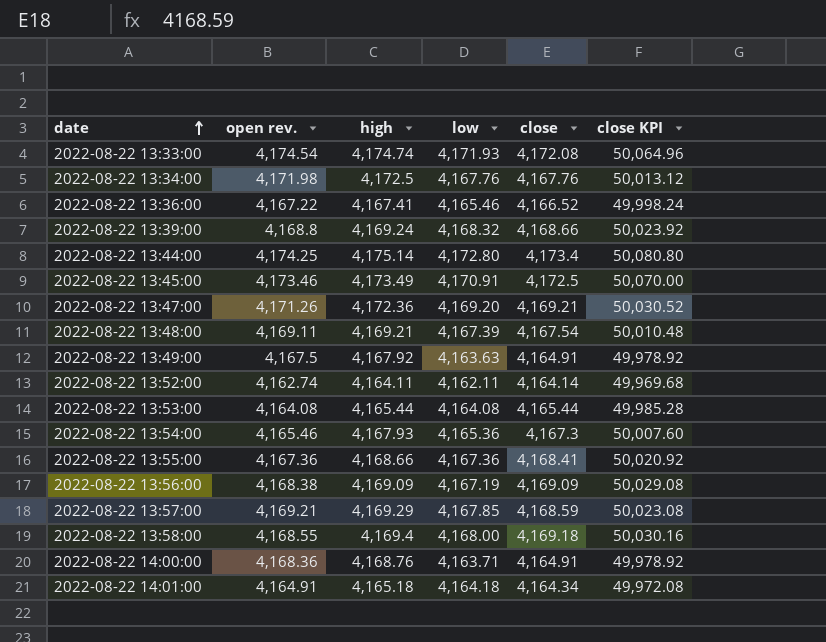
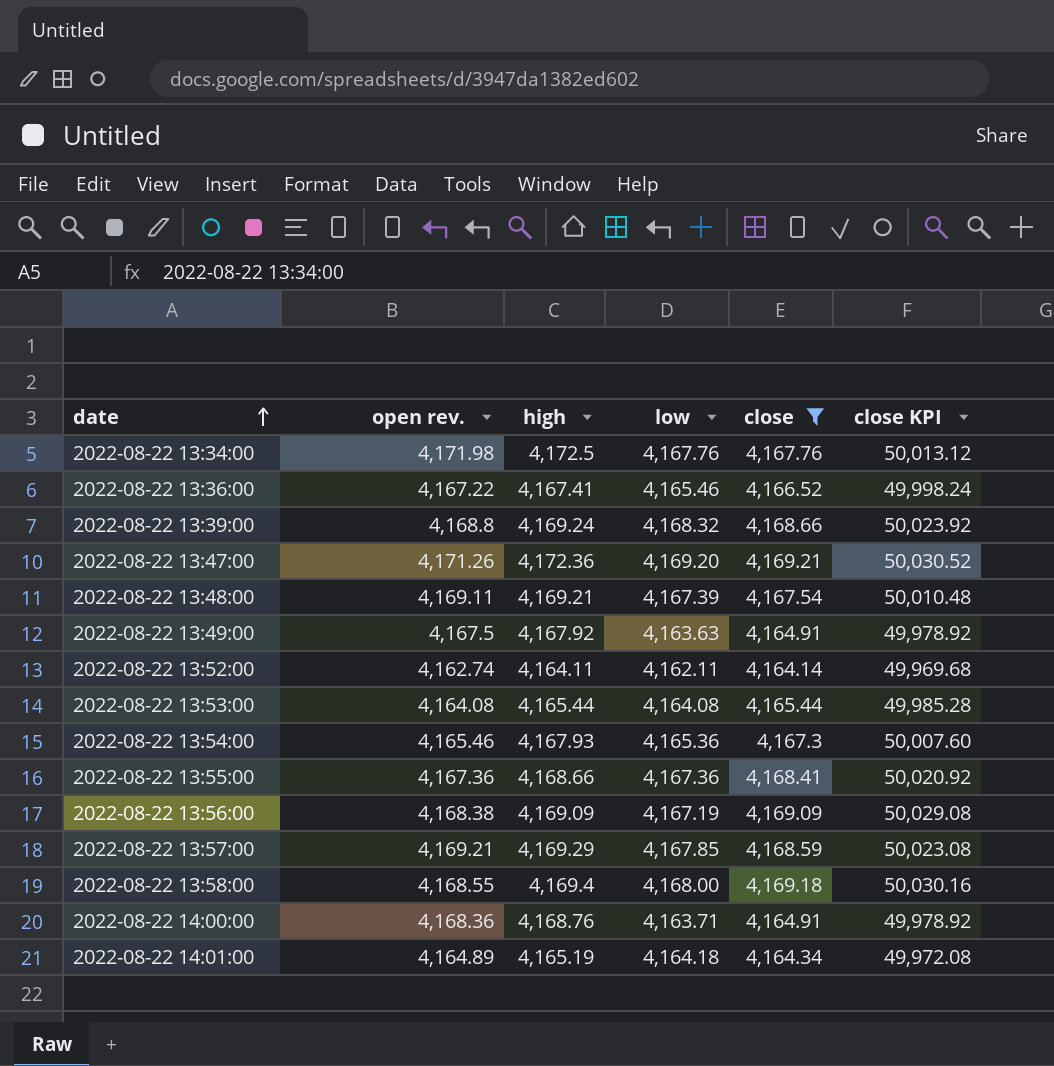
filter: none -> close <= 4,169.21
2022-08-22 14:01:00 | open rev.: 4,164.91 -> 4,164.89
2022-08-22 14:01:00 | high: 4,165.18 -> 4,165.19

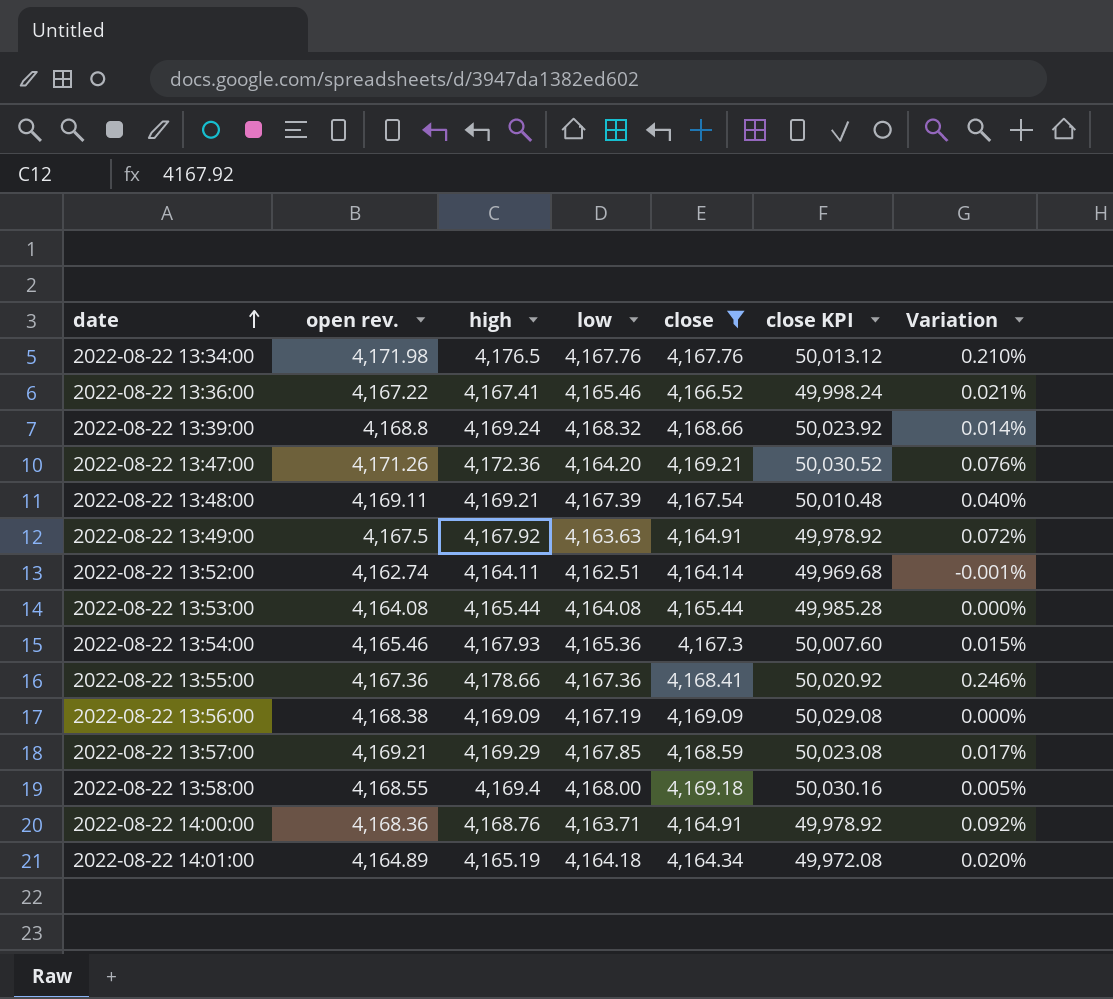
column Variation | formula: none -> ([high] - [close]) / [close]
2022-08-22 13:34:00 | high: 4,172.5 -> 4,176.5
2022-08-22 13:47:00 | low: 4,169.20 -> 4,164.20
2022-08-22 13:52:00 | low: 4,162.11 -> 4,162.51
2022-08-22 13:55:00 | high: 4,168.66 -> 4,178.66

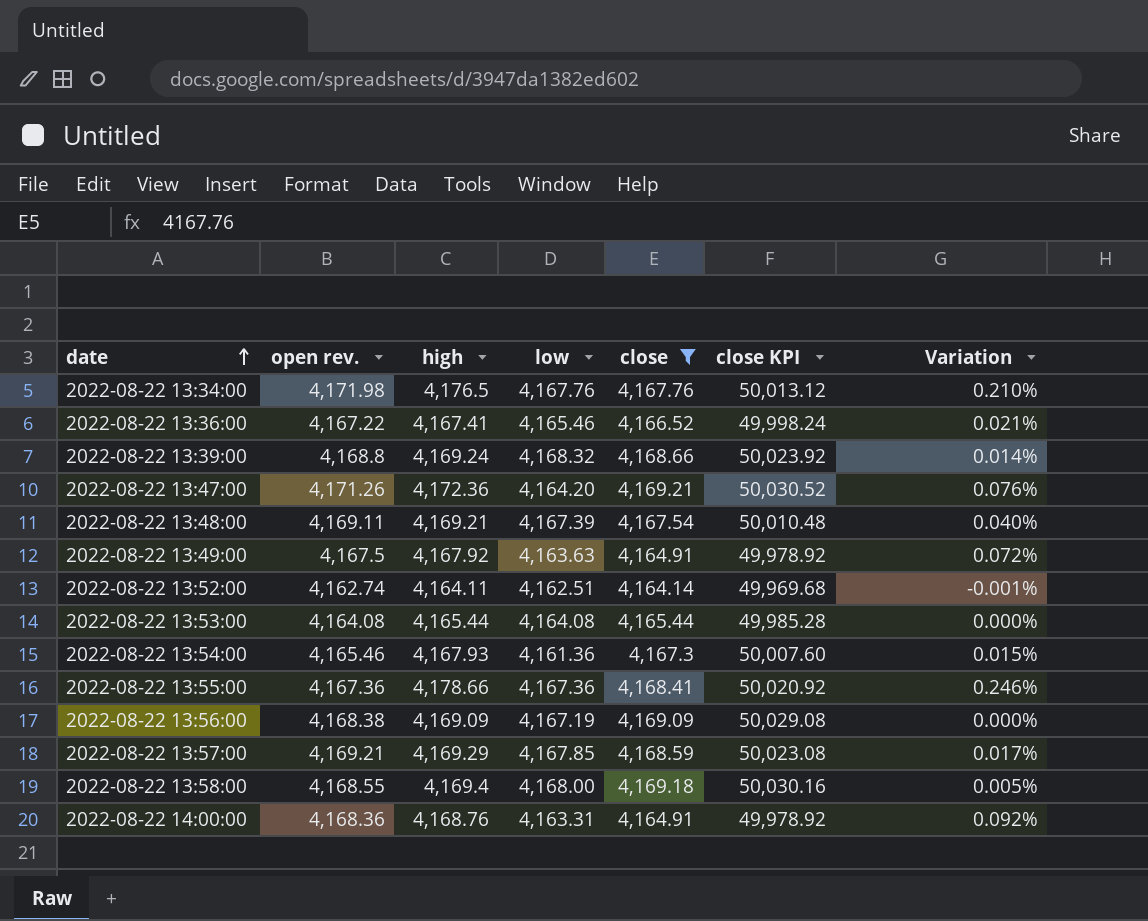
row 2022-08-22 14:01:00: 4,164.89 | 4,165.19 | 4,164.18 | 4,164.34 | 49,972.08 | 0.020% -> none
2022-08-22 13:54:00 | low: 4,165.36 -> 4,161.36
2022-08-22 14:00:00 | low: 4,163.71 -> 4,163.31

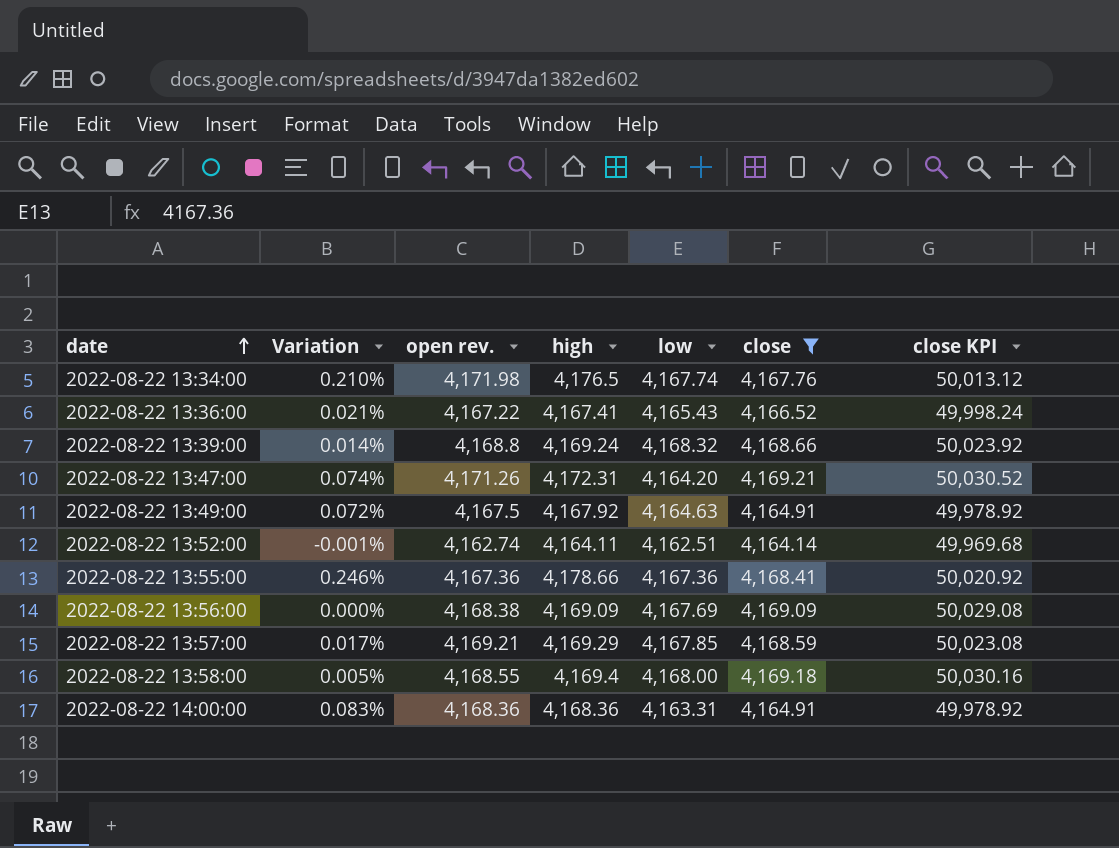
column Variation | position: 7 -> 2
row 2022-08-22 13:48:00: 4,169.11 | 4,169.21 | 4,167.39 | 4,167.54 | 50,010.48 | 0.040% -> none
row 2022-08-22 13:53:00: 4,164.08 | 4,165.44 | 4,164.08 | 4,165.44 | 49,985.28 | 0.000% -> none
row 2022-08-22 13:54:00: 4,165.46 | 4,167.93 | 4,161.36 | 4,167.3 | 50,007.60 | 0.015% -> none
2022-08-22 13:34:00 | low: 4,167.76 -> 4,167.74
2022-08-22 13:36:00 | low: 4,165.46 -> 4,165.43
2022-08-22 13:47:00 | Variation: 0.076% -> 0.074%
2022-08-22 13:47:00 | high: 4,172.36 -> 4,172.31
2022-08-22 13:49:00 | low: 4,163.63 -> 4,164.63
2022-08-22 13:56:00 | low: 4,167.19 -> 4,167.69
2022-08-22 14:00:00 | Variation: 0.092% -> 0.083%
2022-08-22 14:00:00 | high: 4,168.76 -> 4,168.36

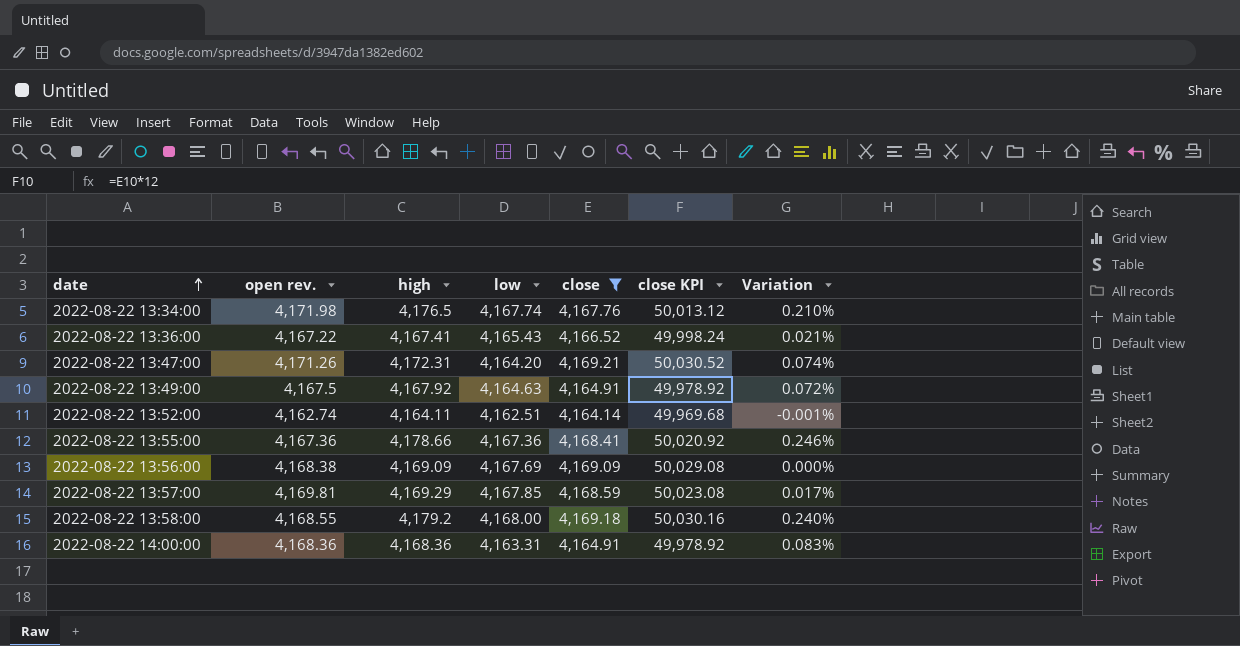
column Variation | position: 2 -> 7
row 2022-08-22 13:39:00: 0.014% | 4,168.8 | 4,169.24 | 4,168.32 | 4,168.66 | 50,023.92 -> none
2022-08-22 13:57:00 | open rev.: 4,169.21 -> 4,169.81
2022-08-22 13:58:00 | high: 4,169.4 -> 4,179.2
2022-08-22 13:58:00 | Variation: 0.005% -> 0.240%

